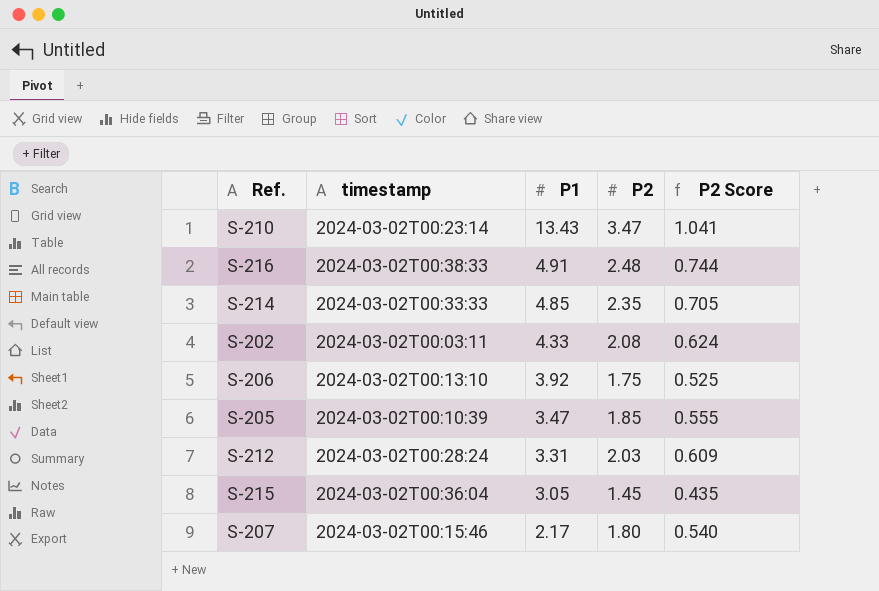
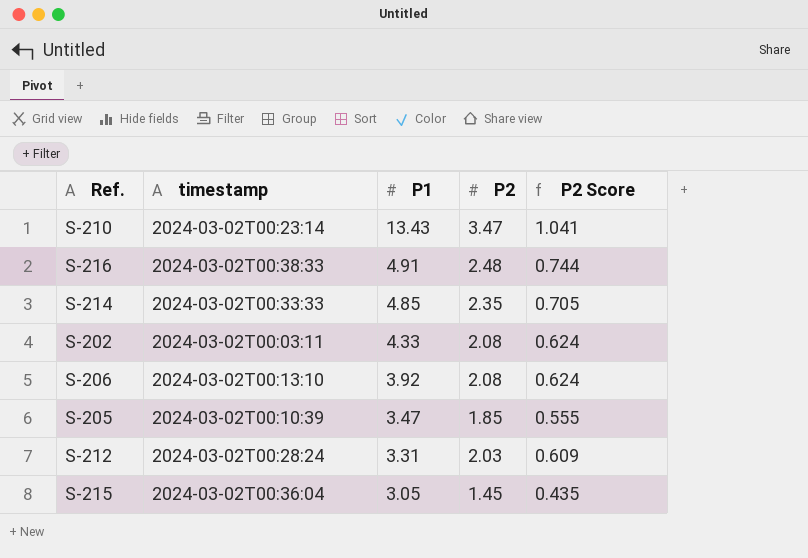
row S-207: 2024-03-02T00:15:46 | 2.17 | 1.80 | 0.540 -> none
S-206 | P2: 1.75 -> 2.08
S-206 | P2 Score: 0.525 -> 0.624

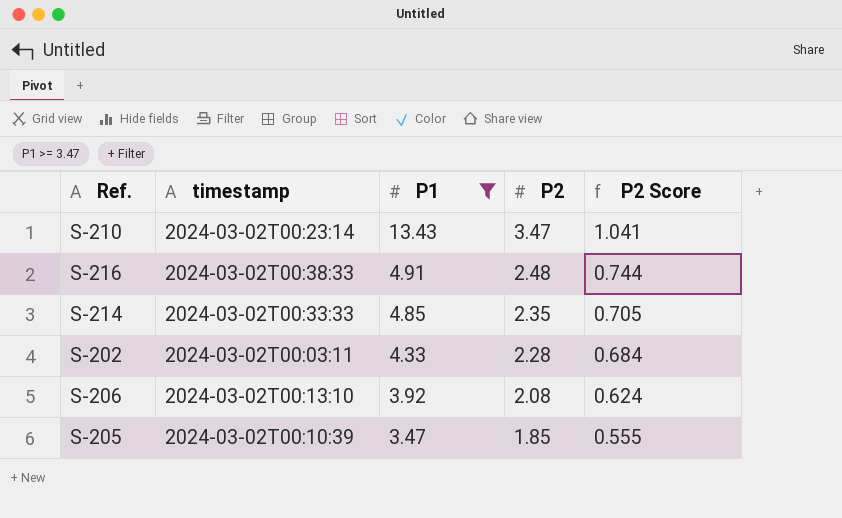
filter: none -> P1 >= 3.47
S-202 | P2: 2.08 -> 2.28
S-202 | P2 Score: 0.624 -> 0.684

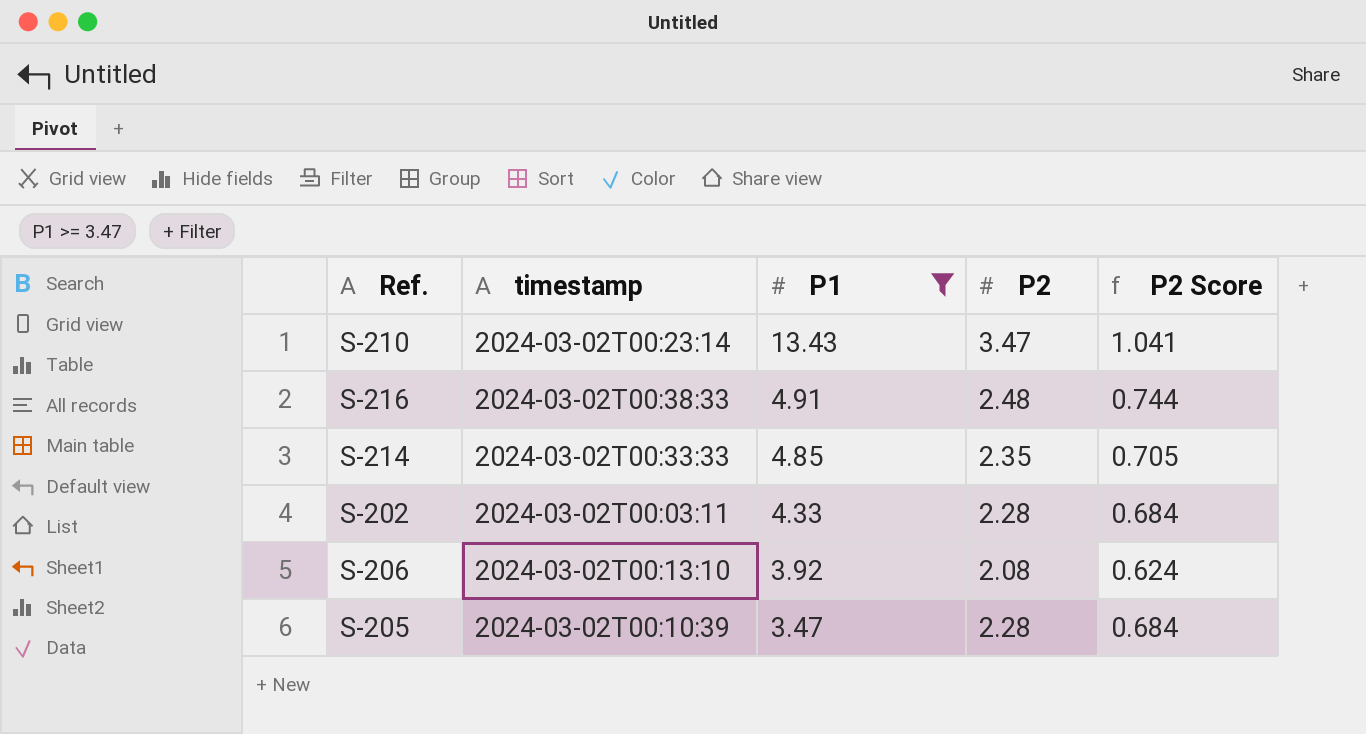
S-205 | P2: 1.85 -> 2.28
S-205 | P2 Score: 0.555 -> 0.684

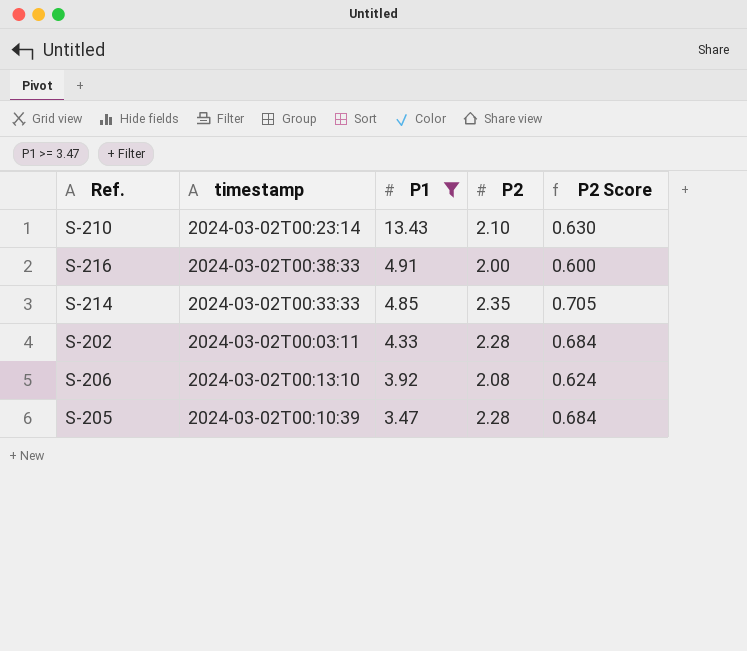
S-210 | P2: 3.47 -> 2.10
S-210 | P2 Score: 1.041 -> 0.630
S-216 | P2: 2.48 -> 2.00
S-216 | P2 Score: 0.744 -> 0.600

